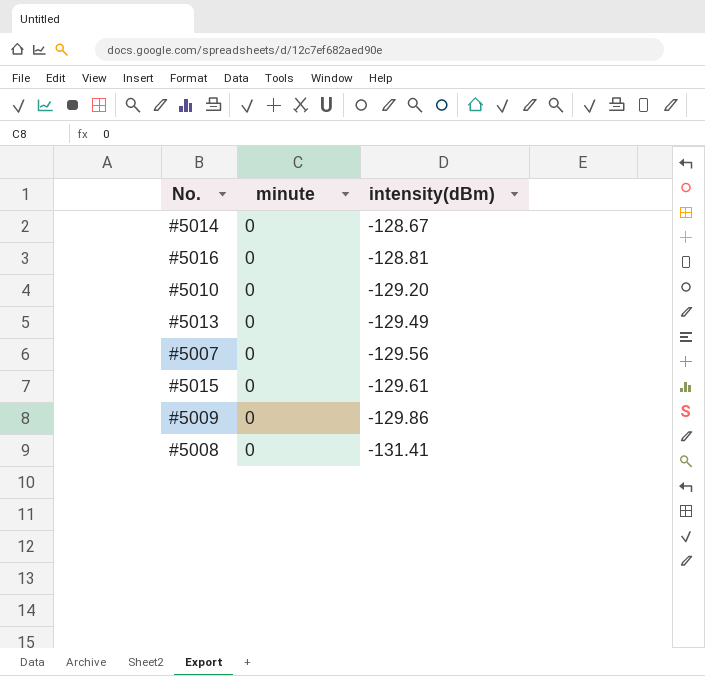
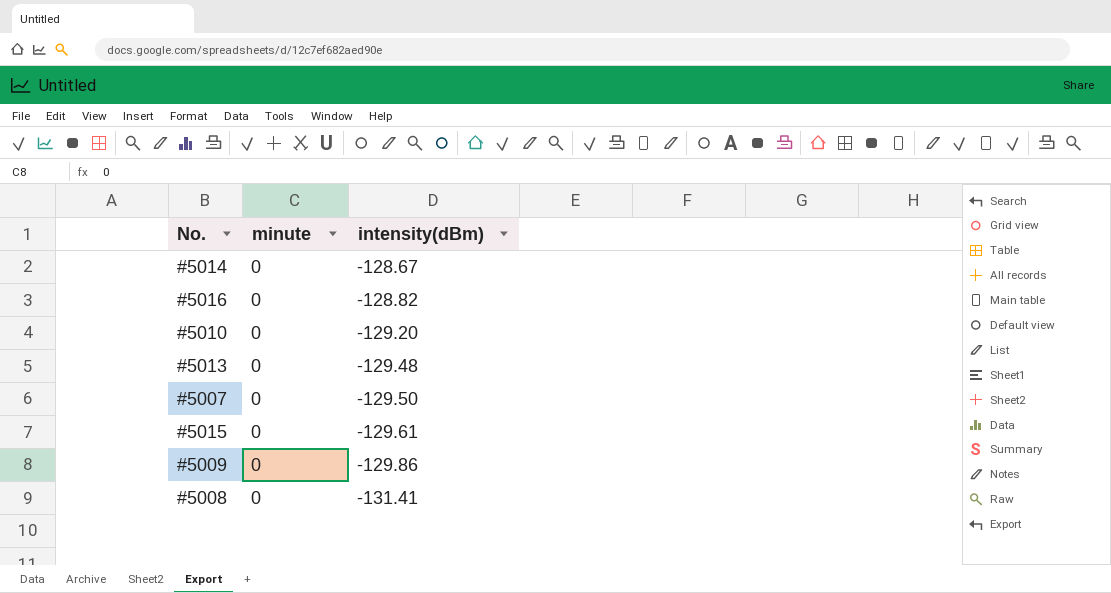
#5016 | intensity(dBm): -128.81 -> -128.82
#5013 | intensity(dBm): -129.49 -> -129.48
#5007 | intensity(dBm): -129.56 -> -129.50

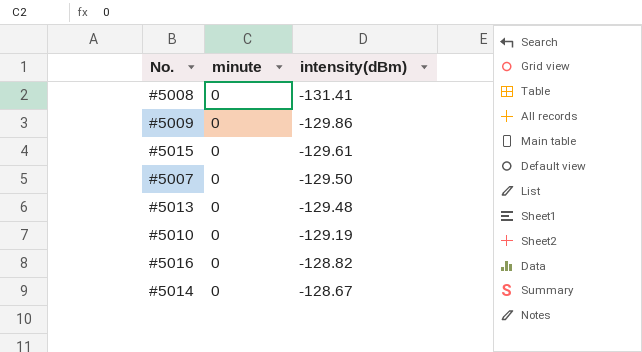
row order: intensity(dBm) descending -> intensity(dBm) ascending
#5010 | intensity(dBm): -129.20 -> -129.19

